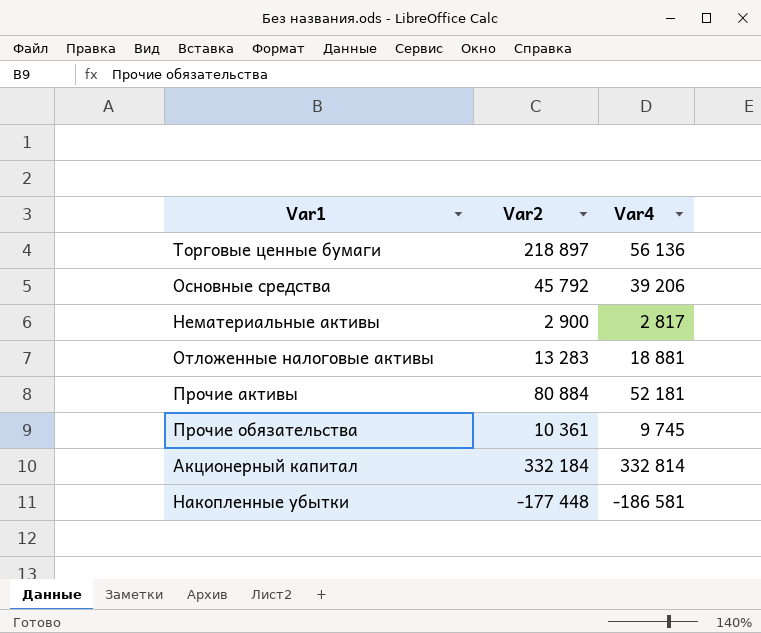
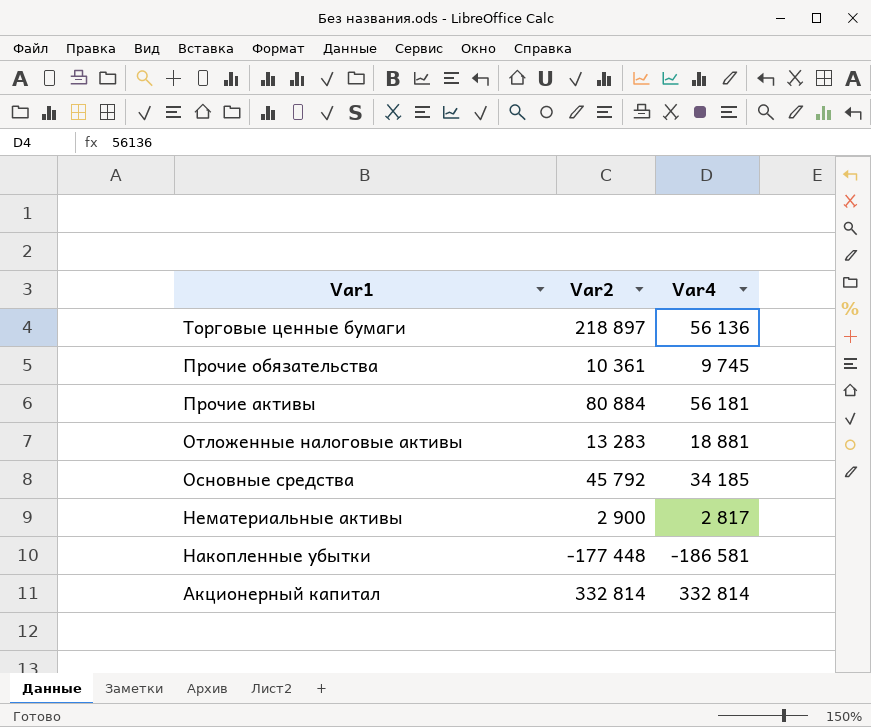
row order: none -> Var1 descending
Прочие активы | Var4: 52 181 -> 56 181
Основные средства | Var4: 39 206 -> 34 185
Акционерный капитал | Var2: 332 184 -> 332 814

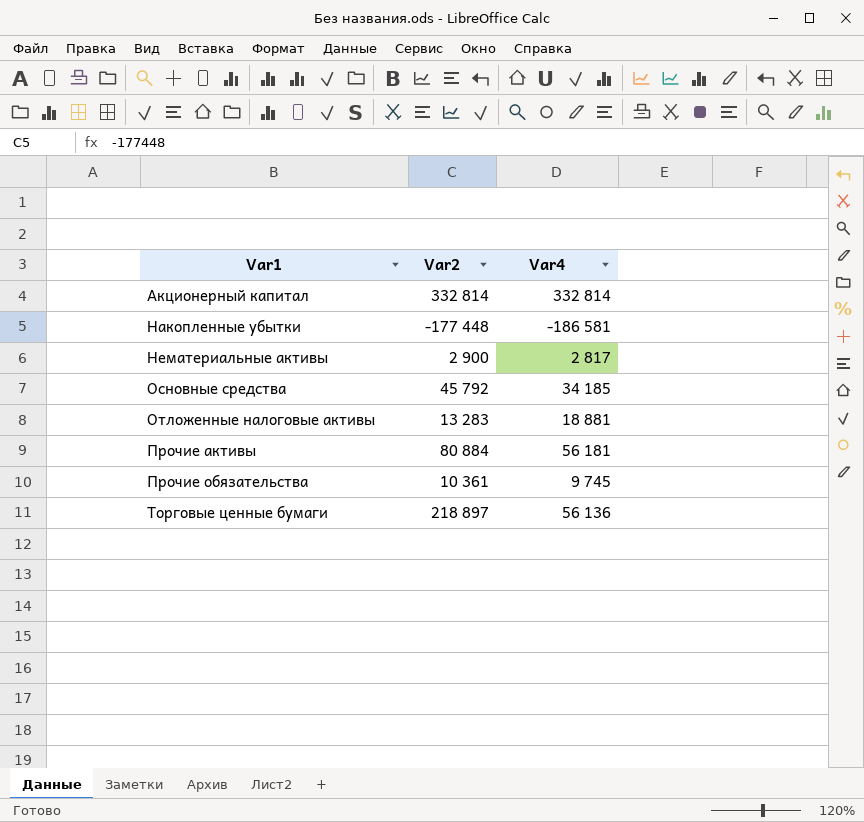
row order: Var1 descending -> Var1 ascending

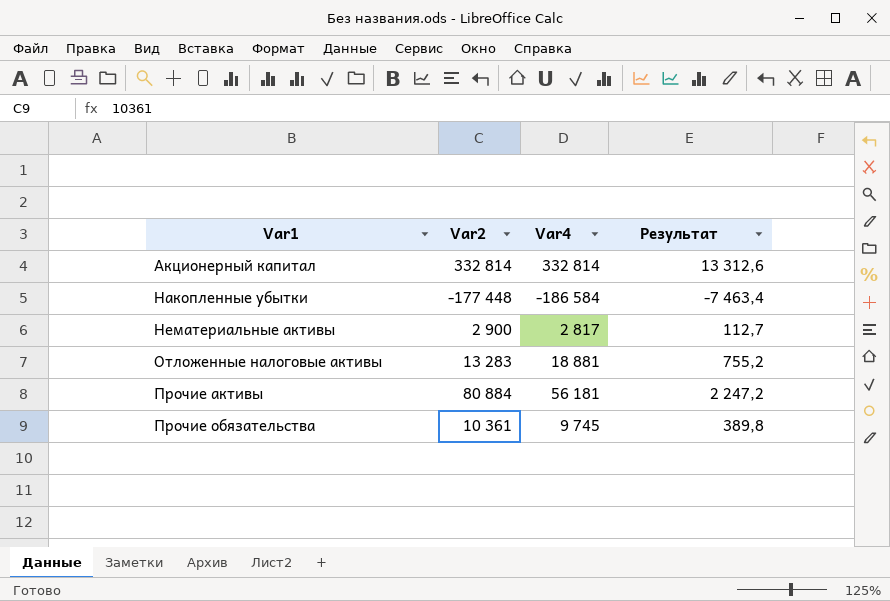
column Результат | formula: none -> [Var4] * 0,04
row Основные средства: 45 792 | 34 185 -> none
row Торговые ценные бумаги: 218 897 | 56 136 -> none
Накопленные убытки | Var4: -186 581 -> -186 584

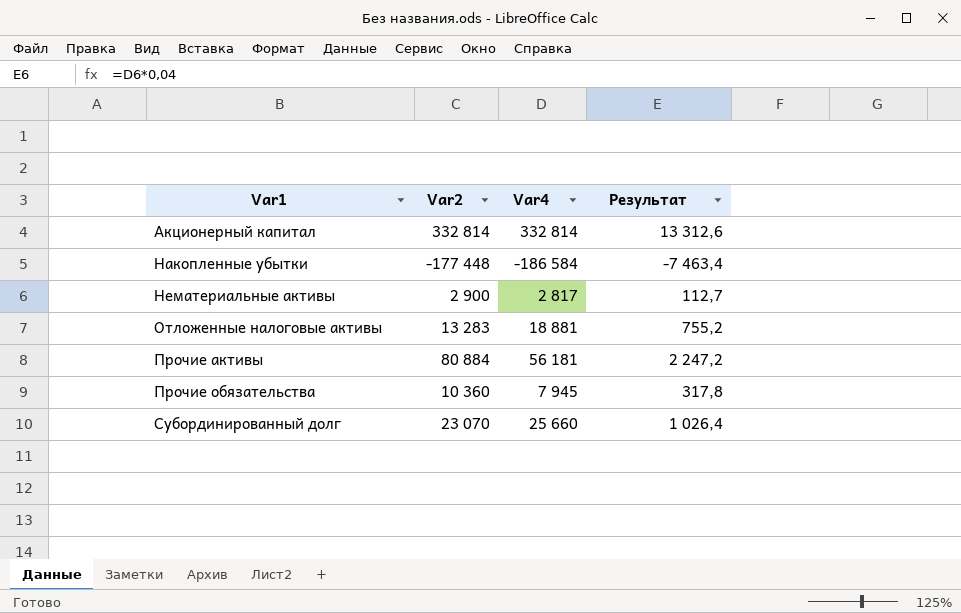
Прочие обязательства | Var2: 10 361 -> 10 360
Прочие обязательства | Var4: 9 745 -> 7 945
Прочие обязательства | Результат: 389,8 -> 317,8
row Субординированный долг: none -> 23 070 | 25 660 | 1 026,4

